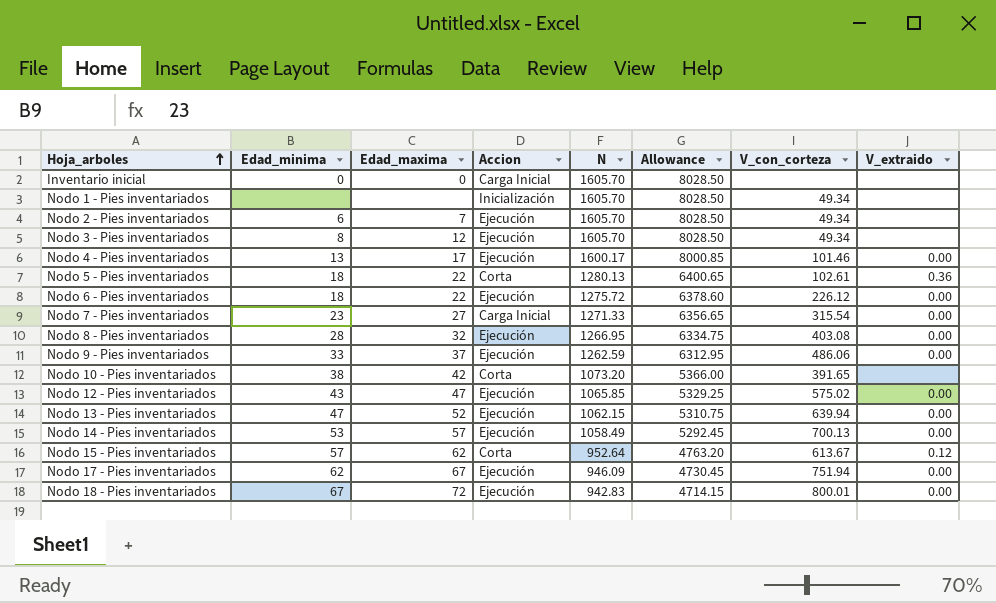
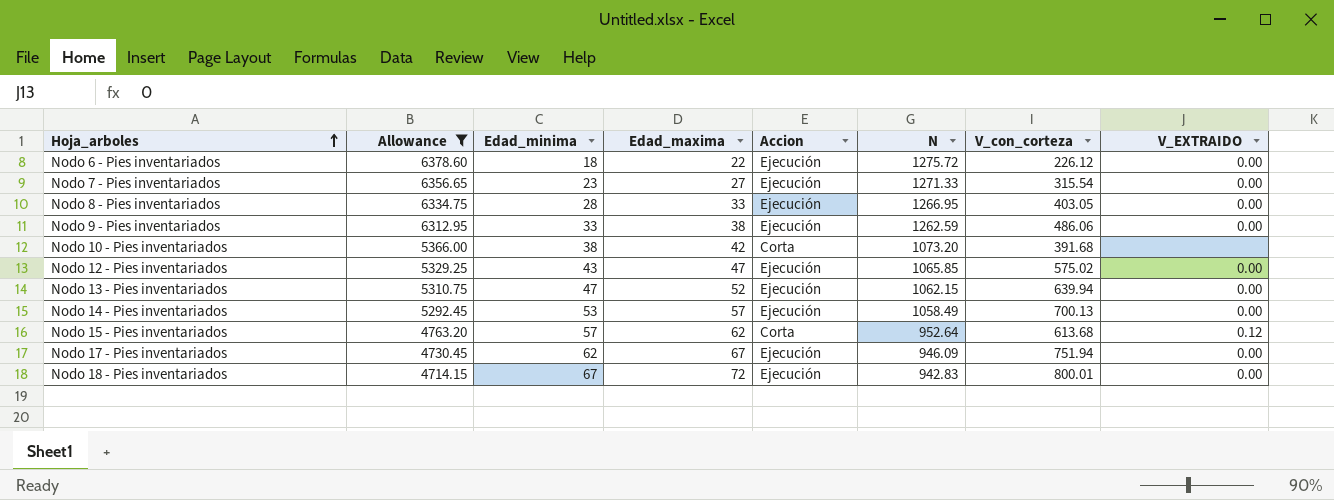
filter: none -> Allowance <= 6378.60
column Allowance | position: 6 -> 2
column name: V_extraido -> V_EXTRAIDO
Nodo 7 - Pies inventariados | Accion: Carga Inicial -> Ejecución
Nodo 8 - Pies inventariados | Edad_maxima: 32 -> 33
Nodo 8 - Pies inventariados | V_con_corteza: 403.08 -> 403.05
Nodo 9 - Pies inventariados | Edad_maxima: 37 -> 38
Nodo 10 - Pies inventariados | V_con_corteza: 391.65 -> 391.68
Nodo 15 - Pies inventariados | V_con_corteza: 613.67 -> 613.68

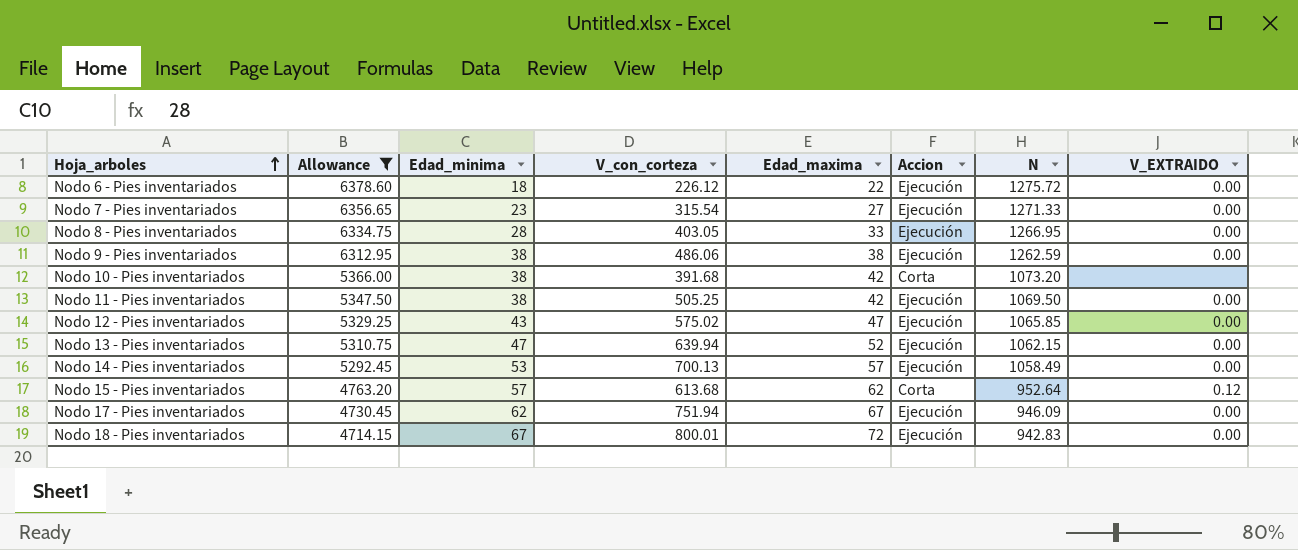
column V_con_corteza | position: 7 -> 4
Nodo 9 - Pies inventariados | Edad_minima: 33 -> 38
row Nodo 11 - Pies inventariados: none -> 5347.50 | 38 | 505.25 | 42 | Ejecución | 1069.50 | 0.00

